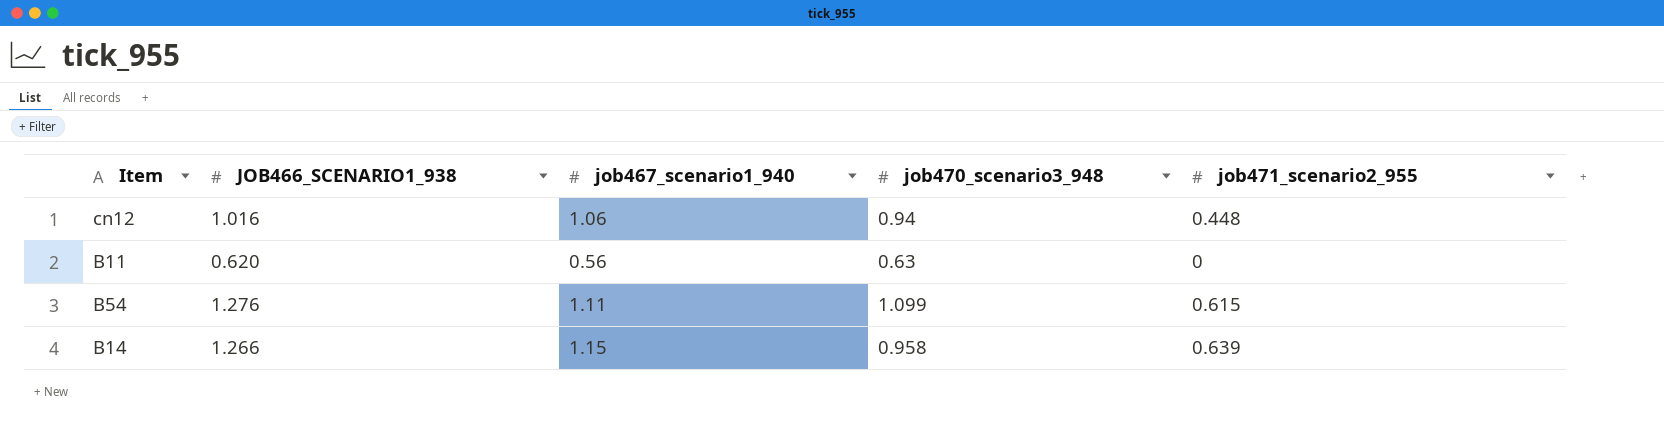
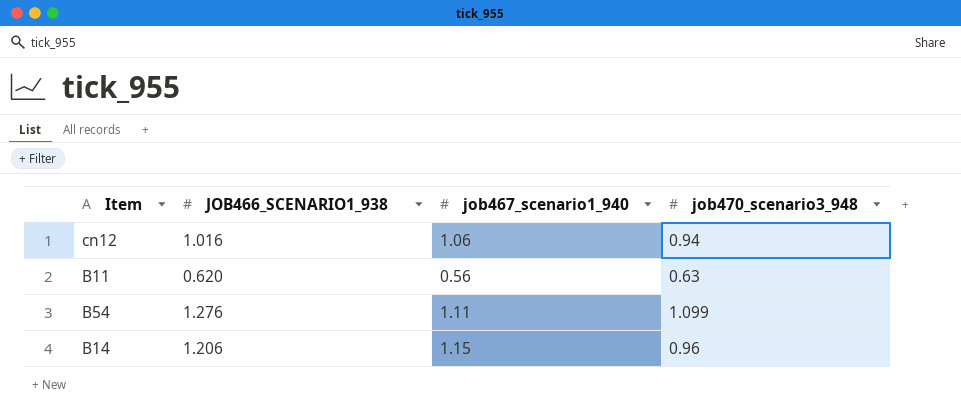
column job471_scenario2_955 | position: 5 -> none
B14 | JOB466_SCENARIO1_938: 1.266 -> 1.206
B14 | job470_scenario3_948: 0.958 -> 0.96

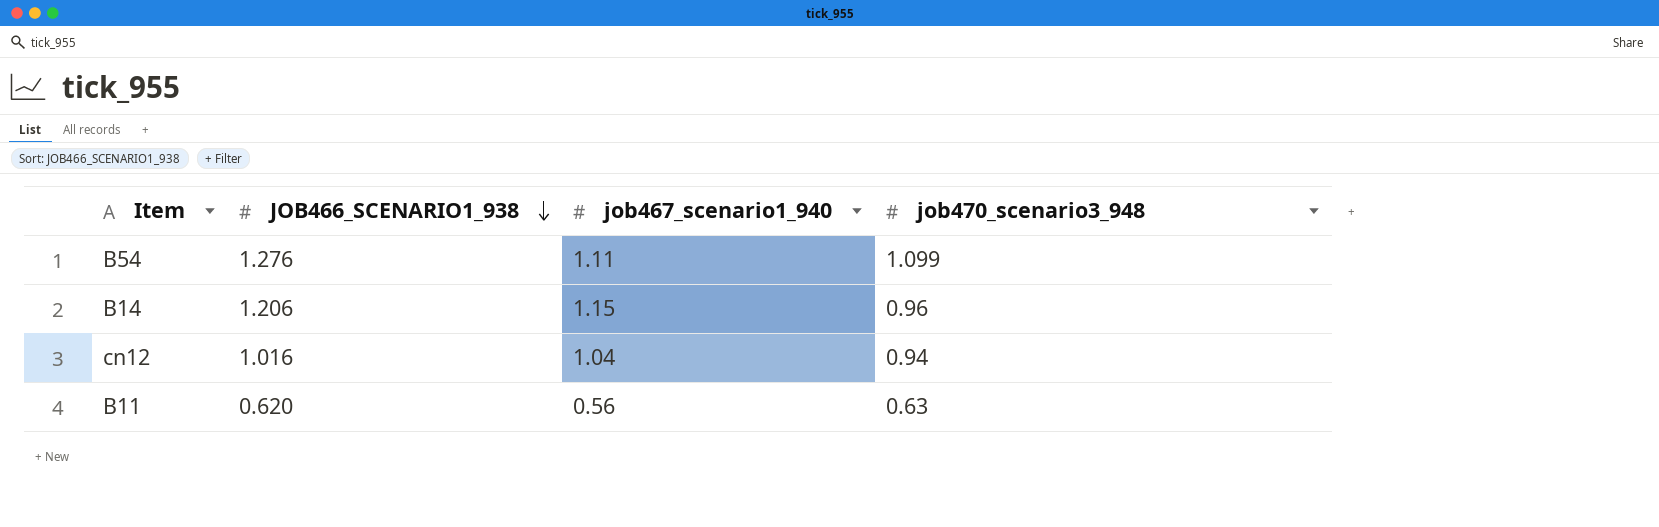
row order: none -> JOB466_SCENARIO1_938 descending
cn12 | job467_scenario1_940: 1.06 -> 1.04

